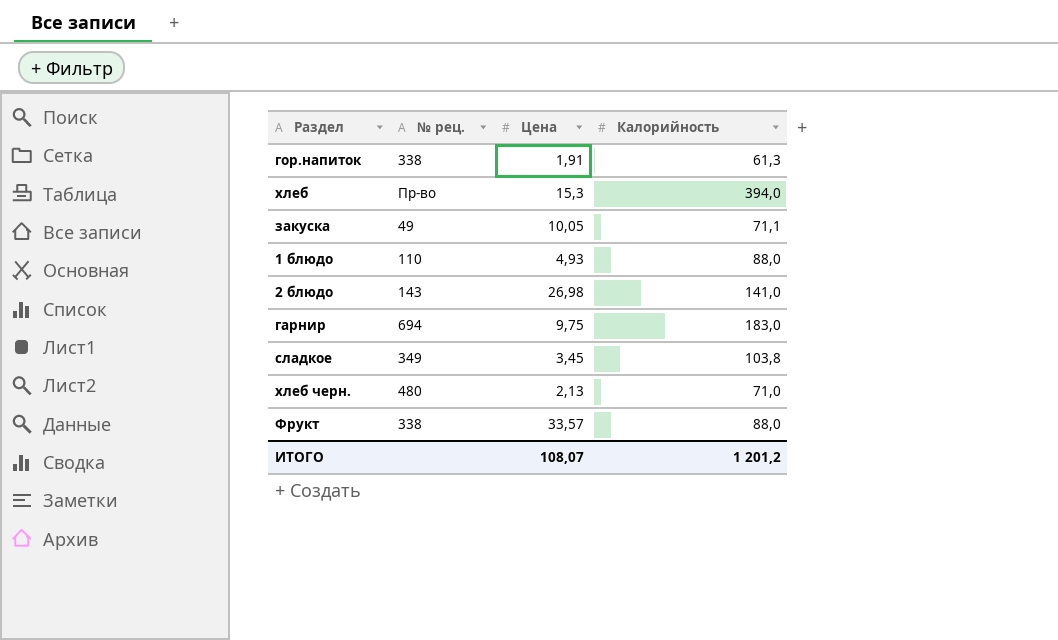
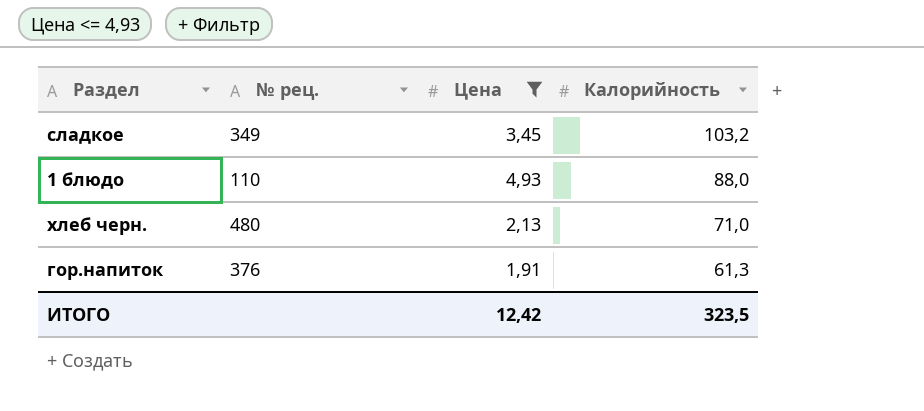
filter: none -> Цена <= 4,93
row order: none -> Калорийность descending
сладкое | Калорийность: 103,8 -> 103,2
гор.напиток | № рец.: 338 -> 376
ИТОГО | Цена: 108,07 -> 12,42
ИТОГО | Калорийность: 1 201,2 -> 323,5

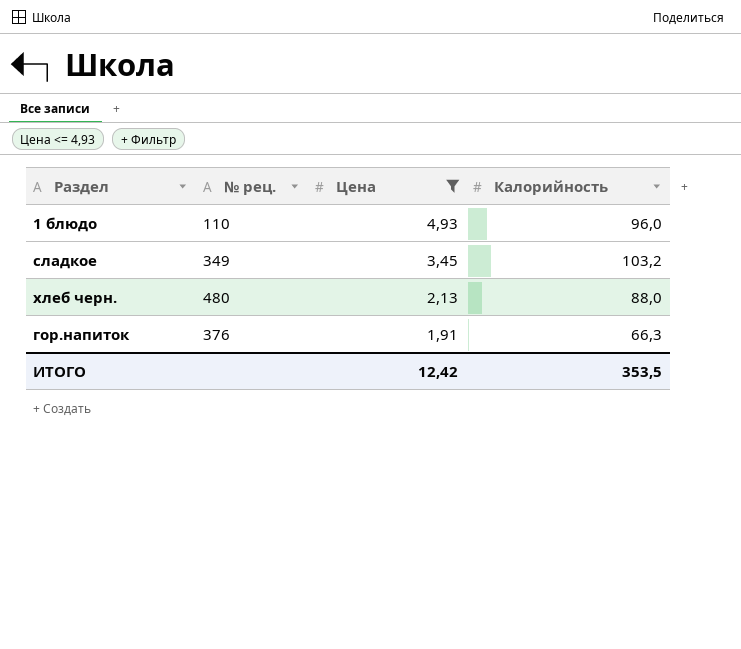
row order: Калорийность descending -> Цена descending
1 блюдо | Калорийность: 88,0 -> 96,0
хлеб черн. | Калорийность: 71,0 -> 88,0
гор.напиток | Калорийность: 61,3 -> 66,3
ИТОГО | Калорийность: 323,5 -> 353,5

